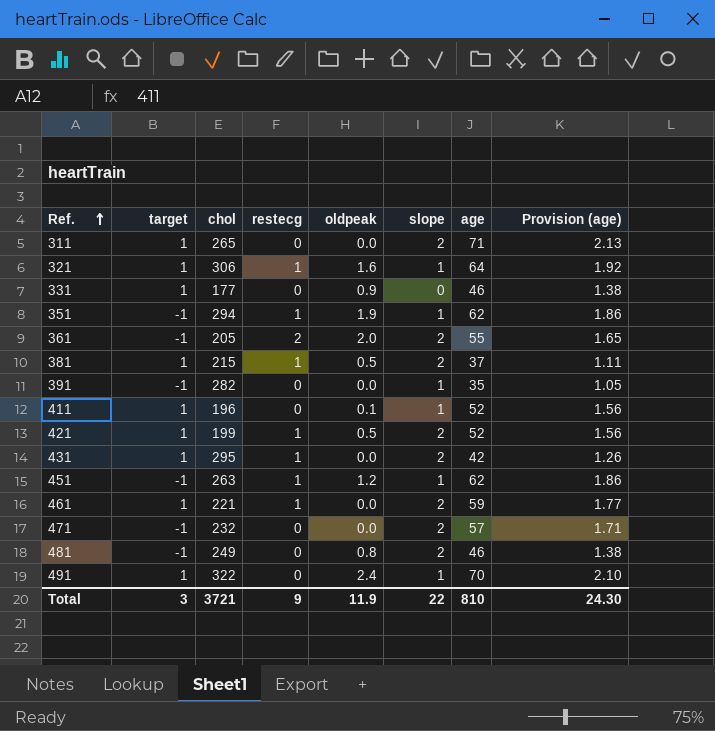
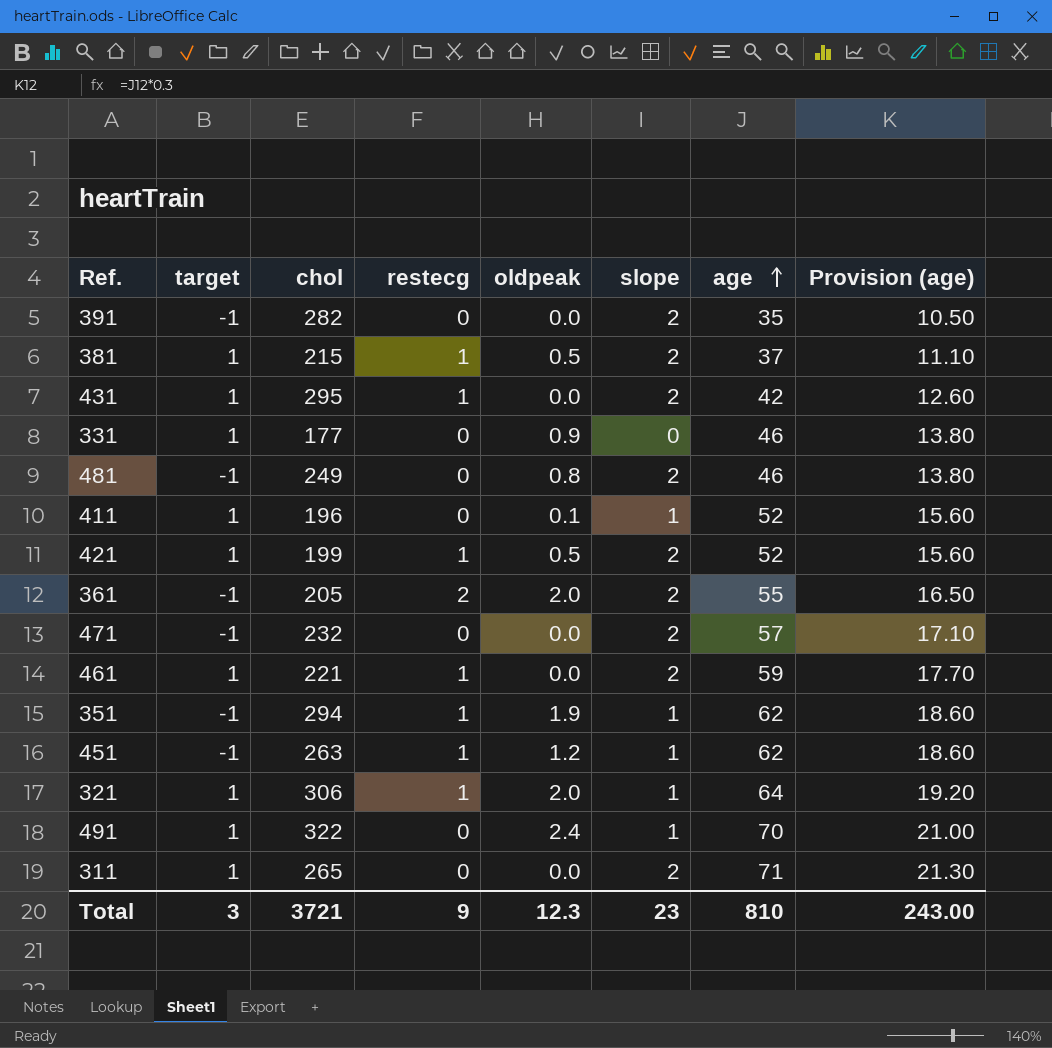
row order: Ref. ascending -> age ascending
column Provision (age) | formula: [age] * 0.03 -> [age] * 0.3
391 | slope: 1 -> 2
321 | oldpeak: 1.6 -> 2.0
Total | oldpeak: 11.9 -> 12.3
Total | slope: 22 -> 23
Total | Provision (age): 24.30 -> 243.00

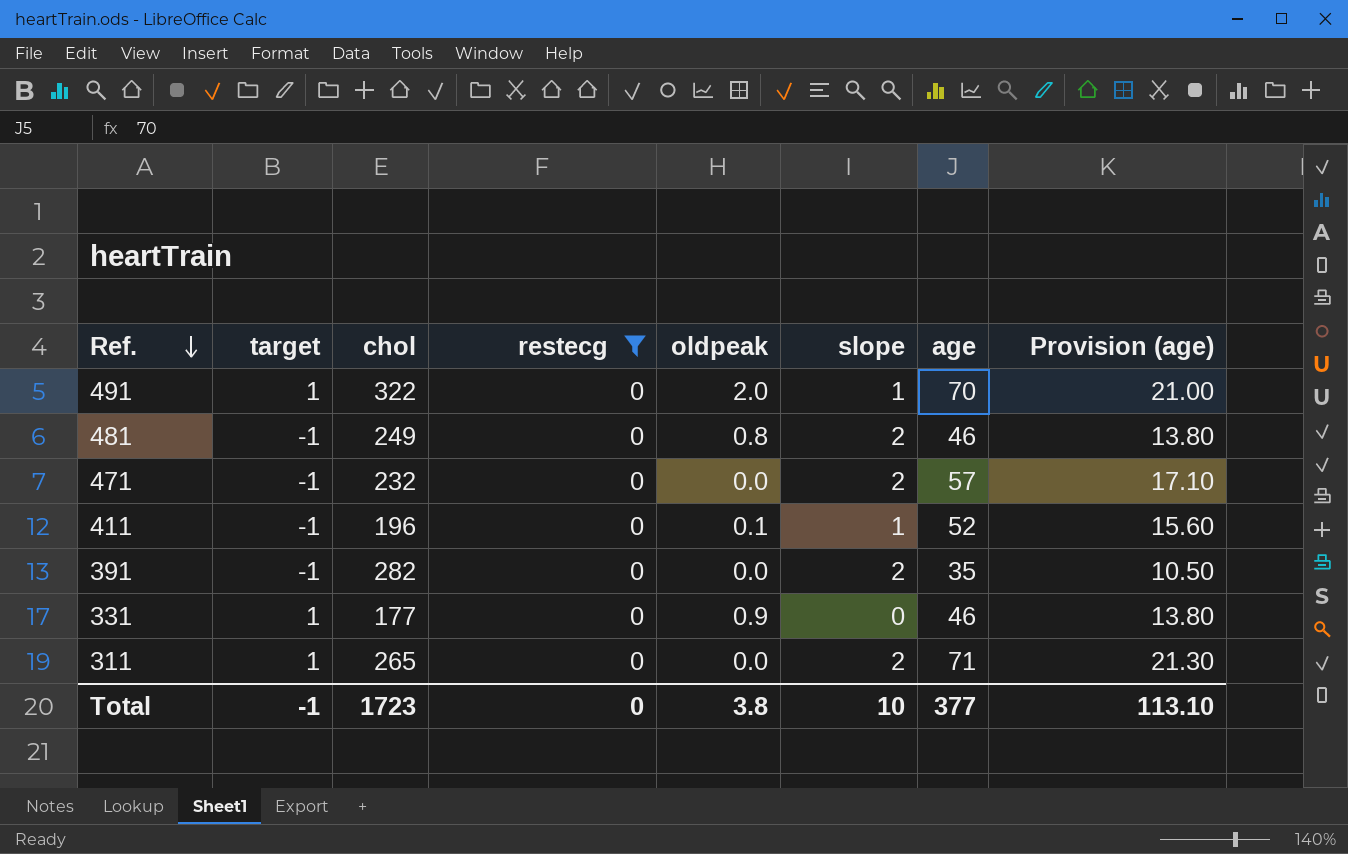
filter: none -> restecg = 0
row order: age ascending -> Ref. descending
491 | oldpeak: 2.4 -> 2.0
411 | target: 1 -> -1
Total | target: 3 -> -1
Total | chol: 3721 -> 1723
Total | restecg: 9 -> 0
Total | oldpeak: 12.3 -> 3.8
Total | slope: 23 -> 10
Total | age: 810 -> 377
Total | Provision (age): 243.00 -> 113.10

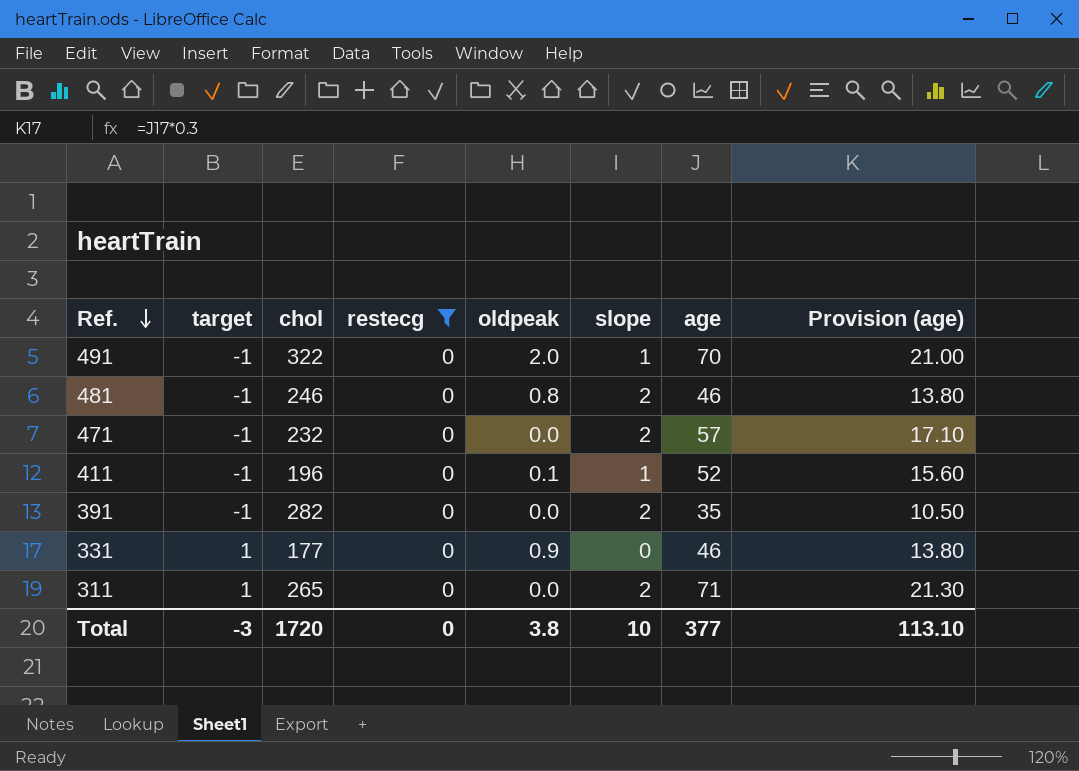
491 | target: 1 -> -1
481 | chol: 249 -> 246
Total | target: -1 -> -3
Total | chol: 1723 -> 1720

